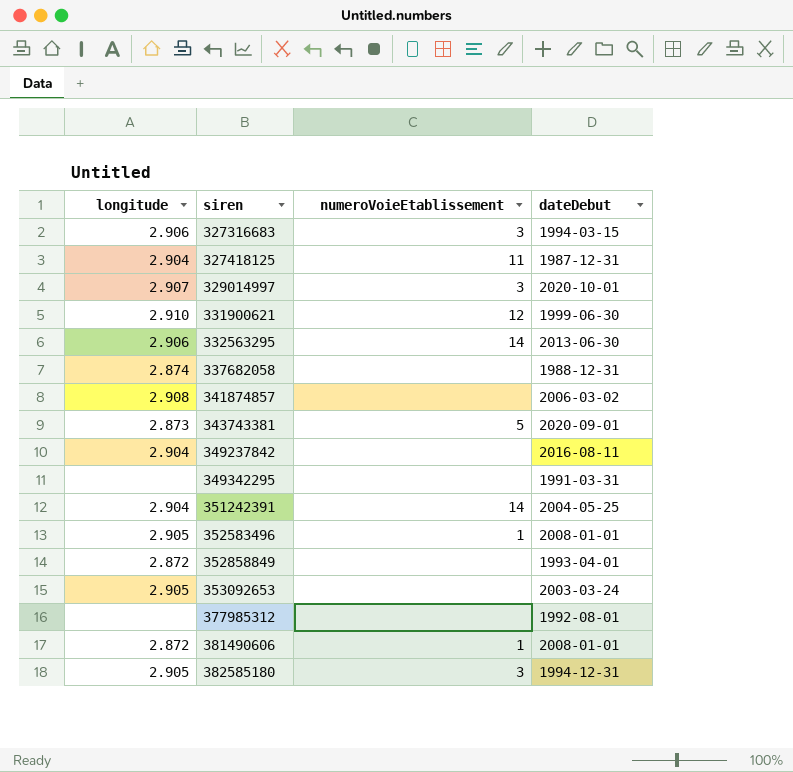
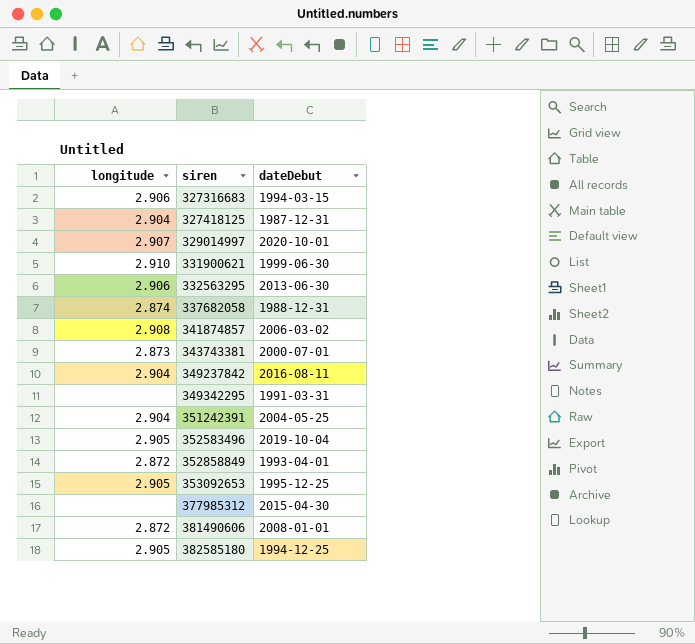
column numeroVoieEtablissement | position: 3 -> none
343743381 | dateDebut: 2020-09-01 -> 2000-07-01
352583496 | dateDebut: 2008-01-01 -> 2019-10-04
353092653 | dateDebut: 2003-03-24 -> 1995-12-25
377985312 | dateDebut: 1992-08-01 -> 2015-04-30
382585180 | dateDebut: 1994-12-31 -> 1994-12-25

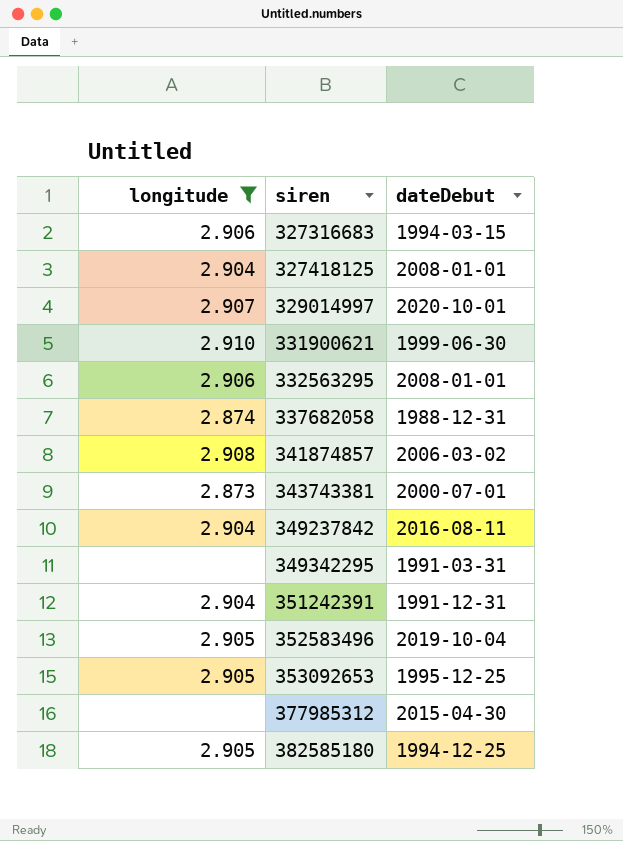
filter: none -> longitude != 2.872
327418125 | dateDebut: 1987-12-31 -> 2008-01-01
332563295 | dateDebut: 2013-06-30 -> 2008-01-01
351242391 | dateDebut: 2004-05-25 -> 1991-12-31

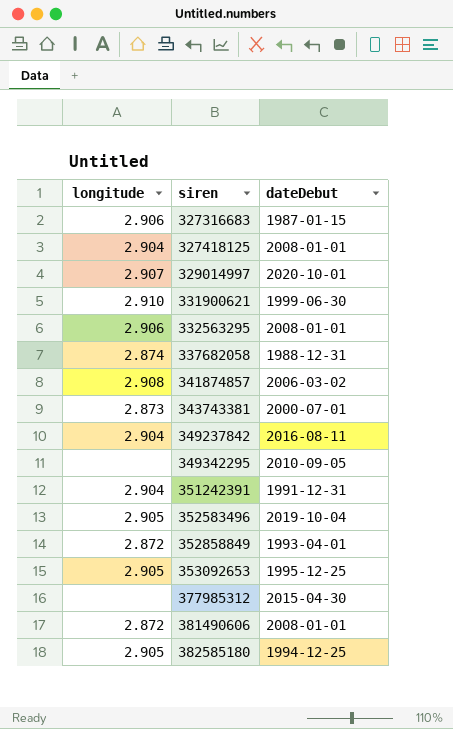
filter: longitude != 2.872 -> none
327316683 | dateDebut: 1994-03-15 -> 1987-01-15
349342295 | dateDebut: 1991-03-31 -> 2010-09-05

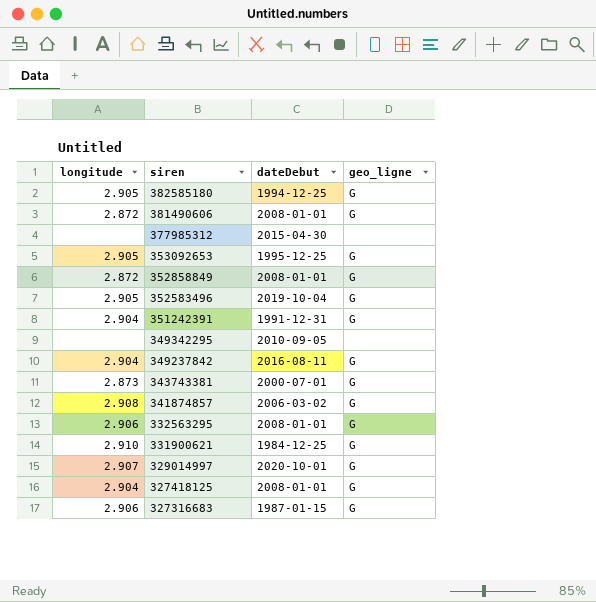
row order: siren ascending -> siren descending
column geo_ligne | position: none -> 4
row 337682058: 2.874 | 1988-12-31 -> none
352858849 | dateDebut: 1993-04-01 -> 2008-01-01
331900621 | dateDebut: 1999-06-30 -> 1984-12-25

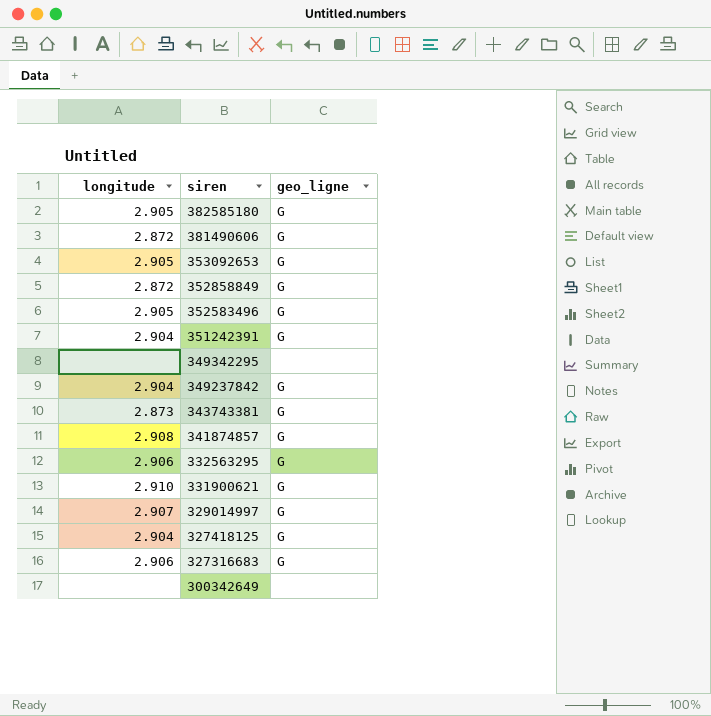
column dateDebut | position: 3 -> none
row 377985312: none | 2015-04-30 | none -> none
row 300342649: none -> none | none

